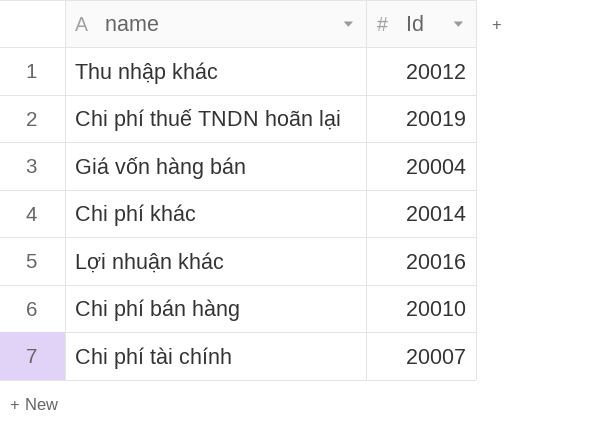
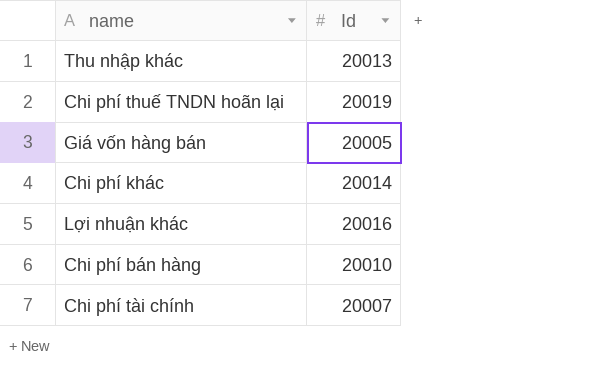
Thu nhập khác | Id: 20012 -> 20013
Giá vốn hàng bán | Id: 20004 -> 20005

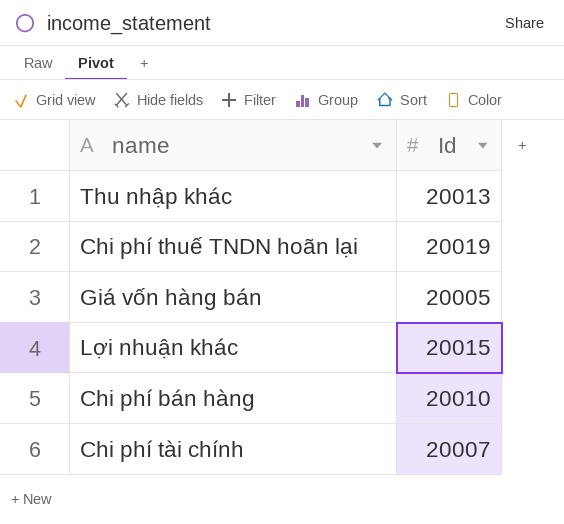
row Chi phí khác: 20014 -> none
Lợi nhuận khác | Id: 20016 -> 20015

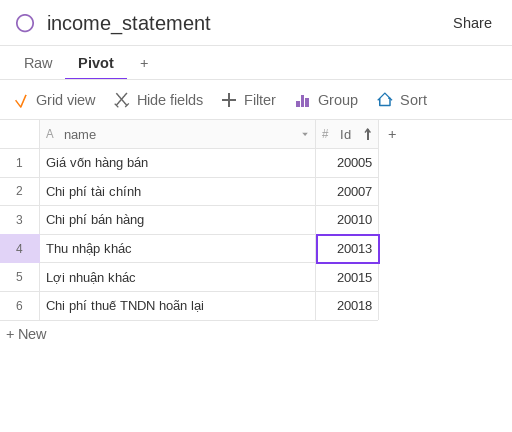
row order: none -> Id ascending
Chi phí thuế TNDN hoãn lại | Id: 20019 -> 20018

